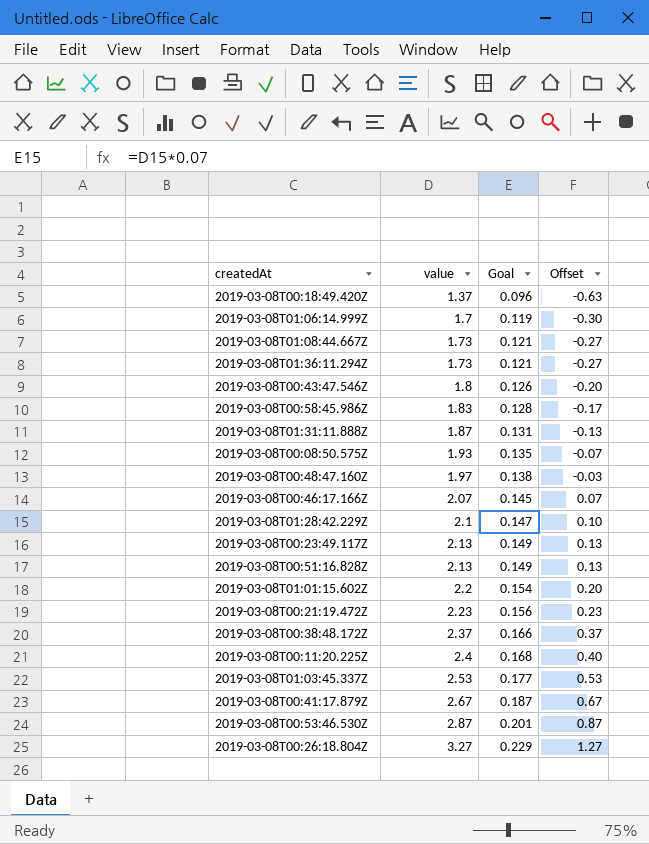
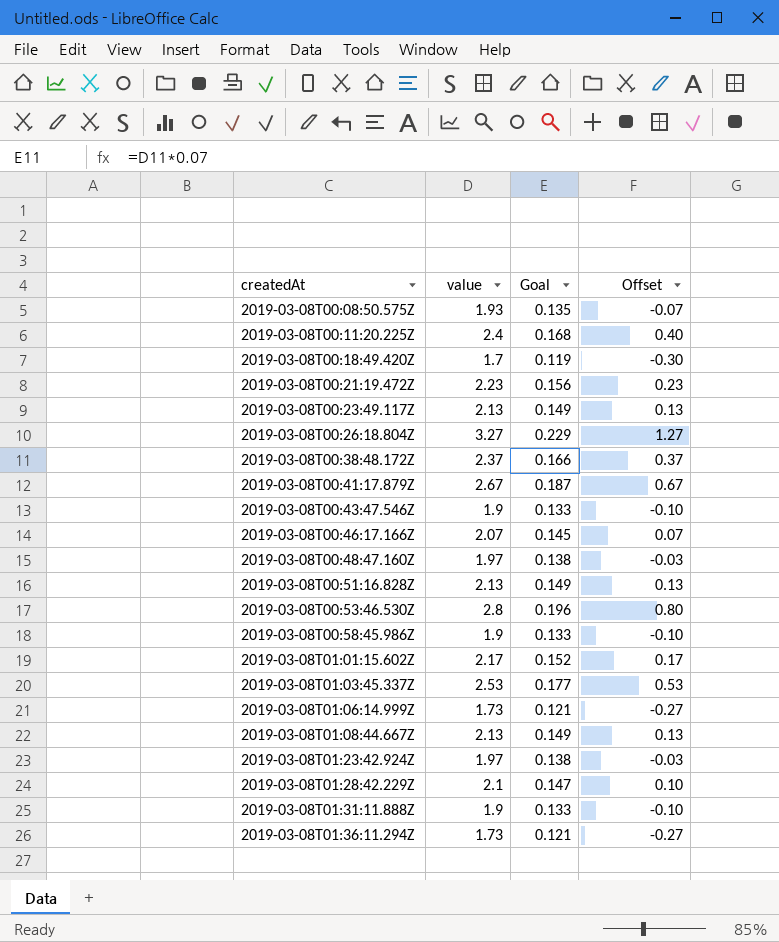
row order: value ascending -> createdAt ascending
2019-03-08T00:18:49.420Z | value: 1.37 -> 1.7
2019-03-08T00:18:49.420Z | Goal: 0.096 -> 0.119
2019-03-08T00:18:49.420Z | Offset: -0.63 -> -0.30
2019-03-08T00:43:47.546Z | value: 1.8 -> 1.9
2019-03-08T00:43:47.546Z | Goal: 0.126 -> 0.133
2019-03-08T00:43:47.546Z | Offset: -0.20 -> -0.10
2019-03-08T00:53:46.530Z | value: 2.87 -> 2.8
2019-03-08T00:53:46.530Z | Goal: 0.201 -> 0.196
2019-03-08T00:53:46.530Z | Offset: 0.87 -> 0.80
2019-03-08T00:58:45.986Z | value: 1.83 -> 1.9
2019-03-08T00:58:45.986Z | Goal: 0.128 -> 0.133
2019-03-08T00:58:45.986Z | Offset: -0.17 -> -0.10
2019-03-08T01:01:15.602Z | value: 2.2 -> 2.17
2019-03-08T01:01:15.602Z | Goal: 0.154 -> 0.152
2019-03-08T01:01:15.602Z | Offset: 0.20 -> 0.17
2019-03-08T01:06:14.999Z | value: 1.7 -> 1.73
2019-03-08T01:06:14.999Z | Goal: 0.119 -> 0.121
2019-03-08T01:06:14.999Z | Offset: -0.30 -> -0.27
2019-03-08T01:08:44.667Z | value: 1.73 -> 2.13
2019-03-08T01:08:44.667Z | Goal: 0.121 -> 0.149
2019-03-08T01:08:44.667Z | Offset: -0.27 -> 0.13
row 2019-03-08T01:23:42.924Z: none -> 1.97 | 0.138 | -0.03
2019-03-08T01:31:11.888Z | value: 1.87 -> 1.9
2019-03-08T01:31:11.888Z | Goal: 0.131 -> 0.133
2019-03-08T01:31:11.888Z | Offset: -0.13 -> -0.10

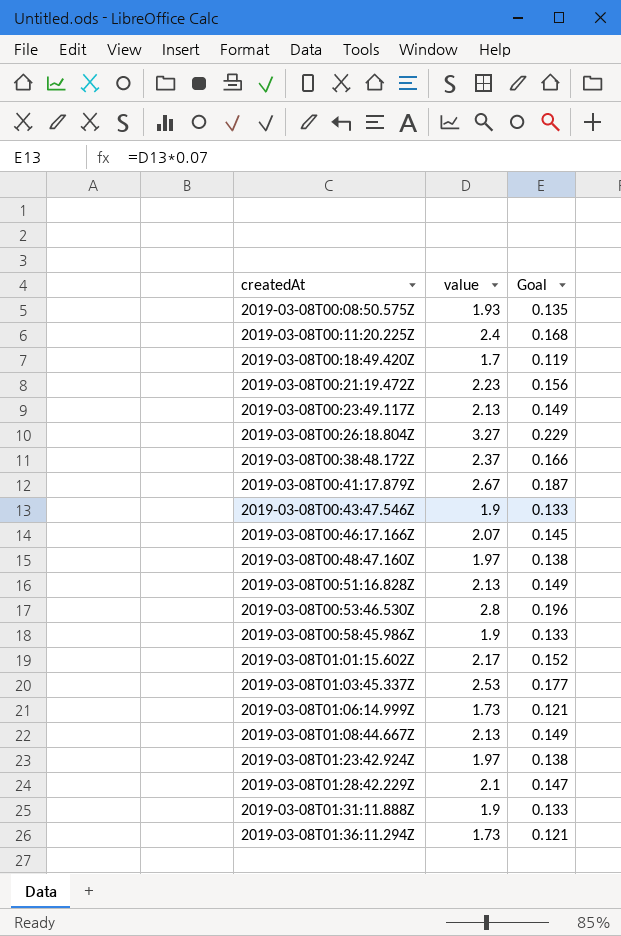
column Offset | formula: [value] - 2 -> none

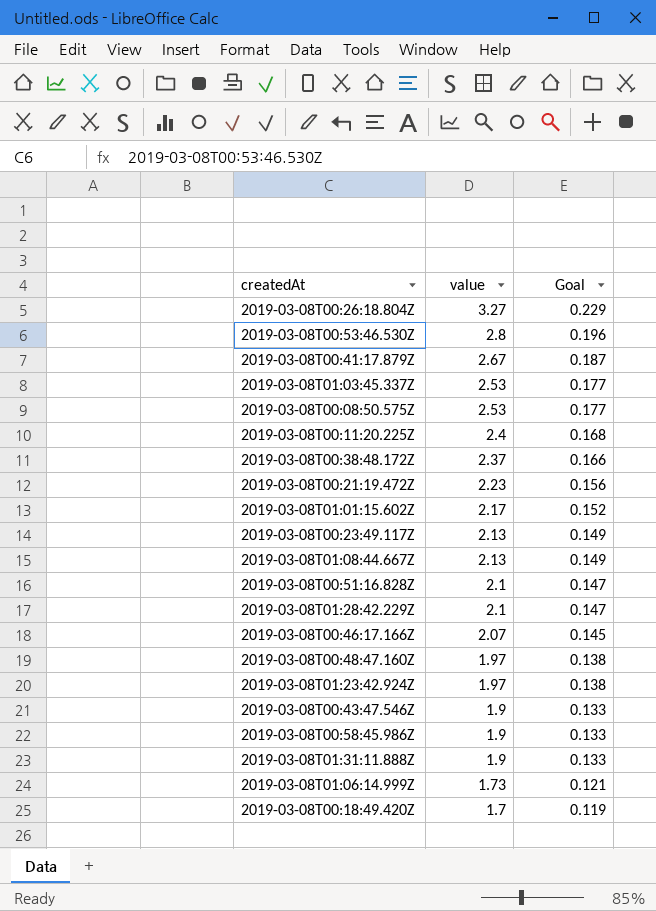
row order: createdAt ascending -> value descending
row 2019-03-08T01:36:11.294Z: 1.73 | 0.121 -> none
2019-03-08T00:08:50.575Z | value: 1.93 -> 2.53
2019-03-08T00:08:50.575Z | Goal: 0.135 -> 0.177
2019-03-08T00:51:16.828Z | value: 2.13 -> 2.1
2019-03-08T00:51:16.828Z | Goal: 0.149 -> 0.147

